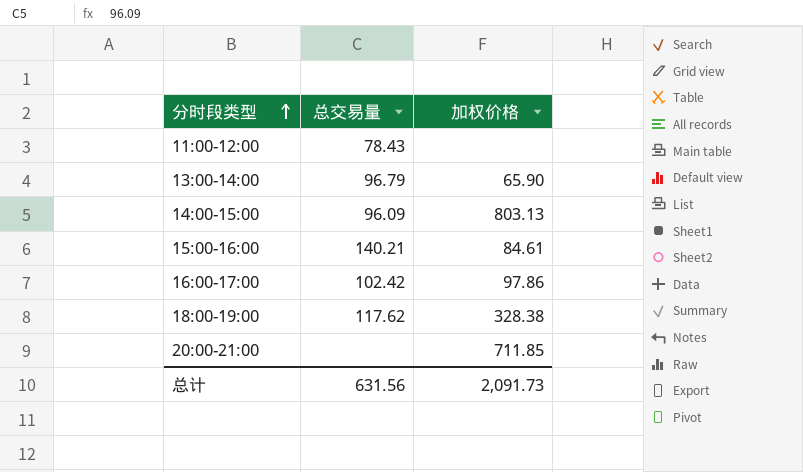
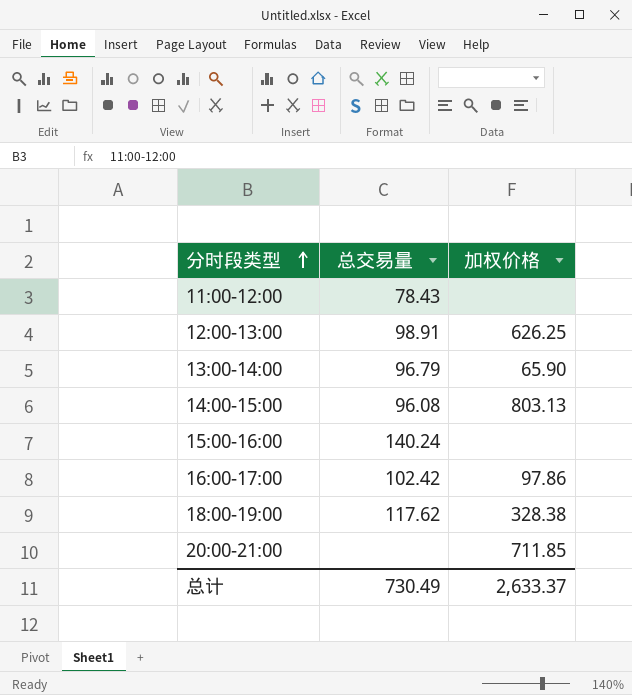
row 12:00-13:00: none -> 98.91 | 626.25
14:00-15:00 | 总交易量: 96.09 -> 96.08
15:00-16:00 | 总交易量: 140.21 -> 140.24
15:00-16:00 | 加权价格: 84.61 -> none
总计 | 总交易量: 631.56 -> 730.49
总计 | 加权价格: 2,091.73 -> 2,633.37

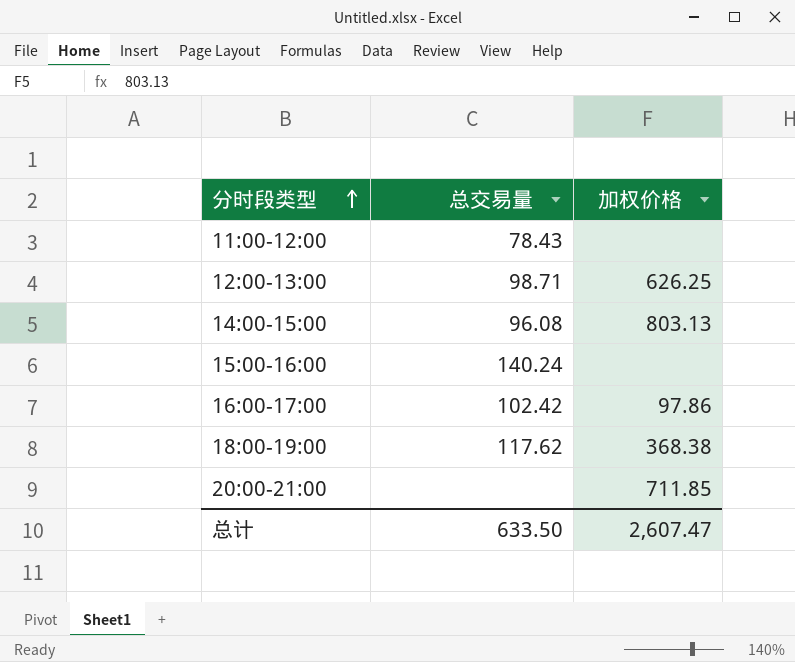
row 13:00-14:00: 96.79 | 65.90 -> none
12:00-13:00 | 总交易量: 98.91 -> 98.71
18:00-19:00 | 加权价格: 328.38 -> 368.38
总计 | 总交易量: 730.49 -> 633.50
总计 | 加权价格: 2,633.37 -> 2,607.47

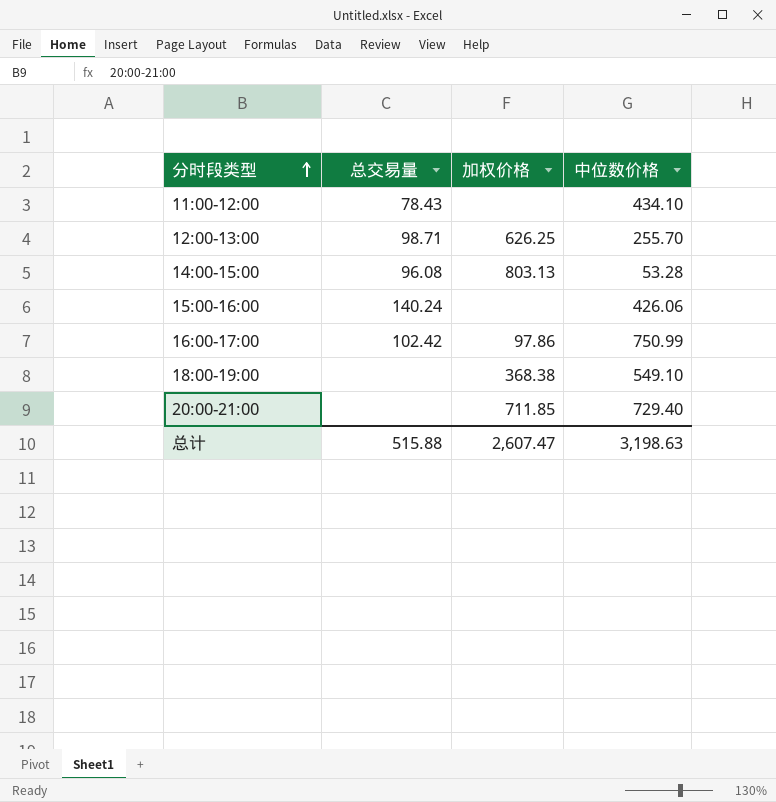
column 中位数价格 | position: none -> 4
18:00-19:00 | 总交易量: 117.62 -> none
总计 | 总交易量: 633.50 -> 515.88

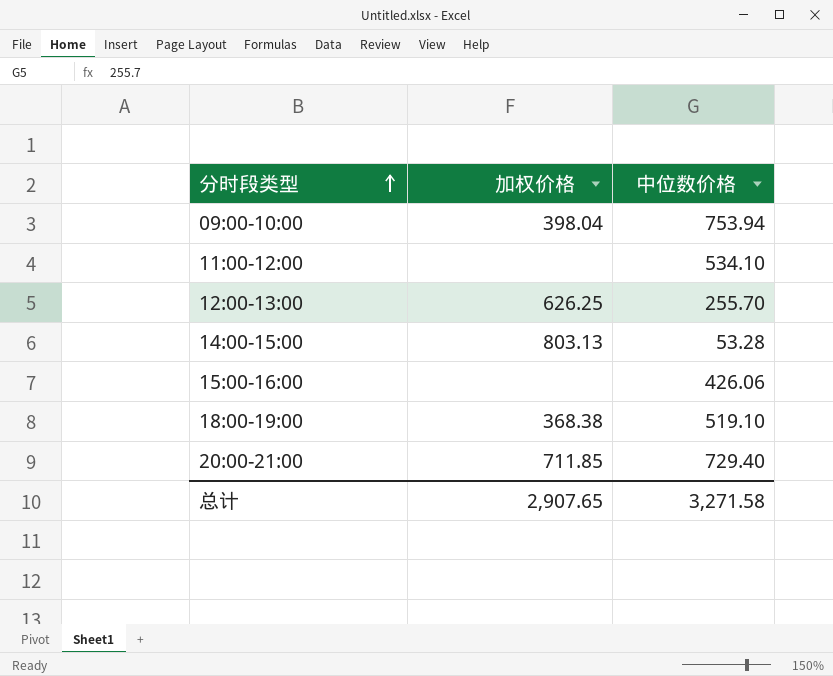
column 总交易量 | position: 2 -> none
row 16:00-17:00: 102.42 | 97.86 | 750.99 -> none
row 09:00-10:00: none -> 398.04 | 753.94
11:00-12:00 | 中位数价格: 434.10 -> 534.10
18:00-19:00 | 中位数价格: 549.10 -> 519.10
总计 | 加权价格: 2,607.47 -> 2,907.65
总计 | 中位数价格: 3,198.63 -> 3,271.58

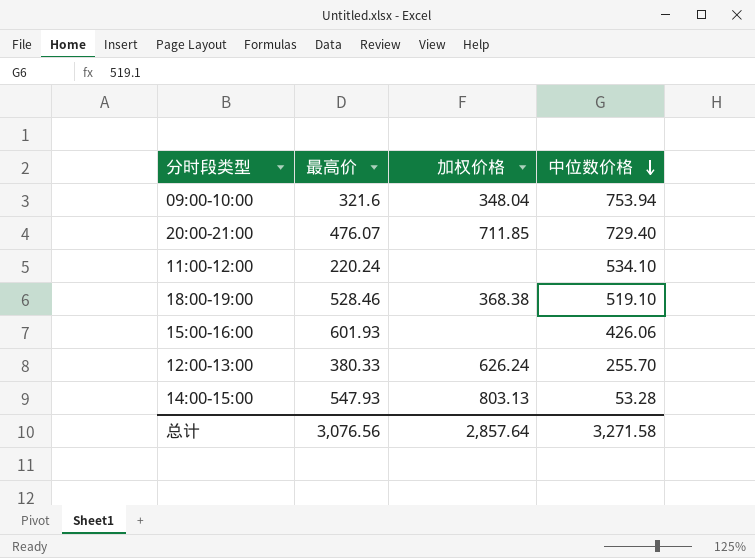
row order: 分时段类型 ascending -> 中位数价格 descending
column 最高价 | position: none -> 2
09:00-10:00 | 加权价格: 398.04 -> 348.04
12:00-13:00 | 加权价格: 626.25 -> 626.24
总计 | 加权价格: 2,907.65 -> 2,857.64

